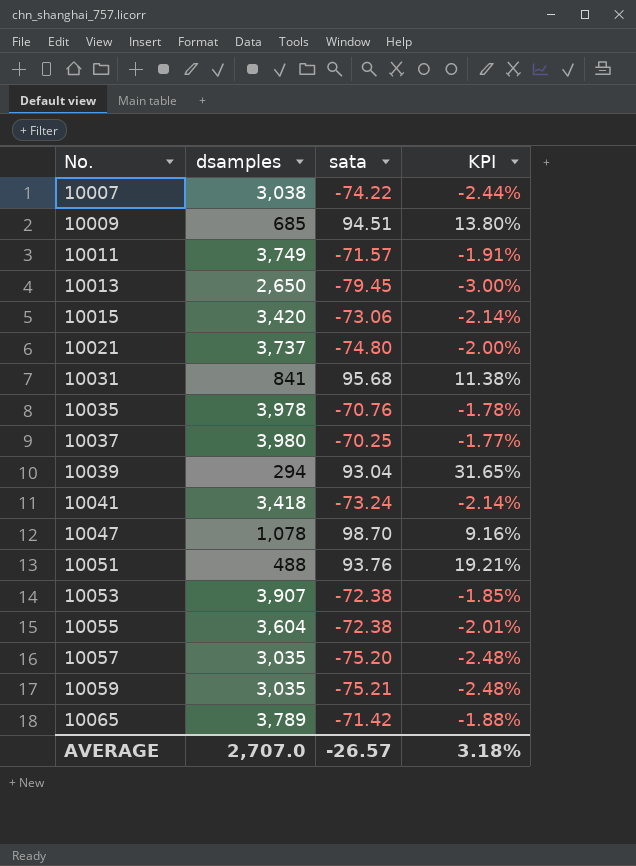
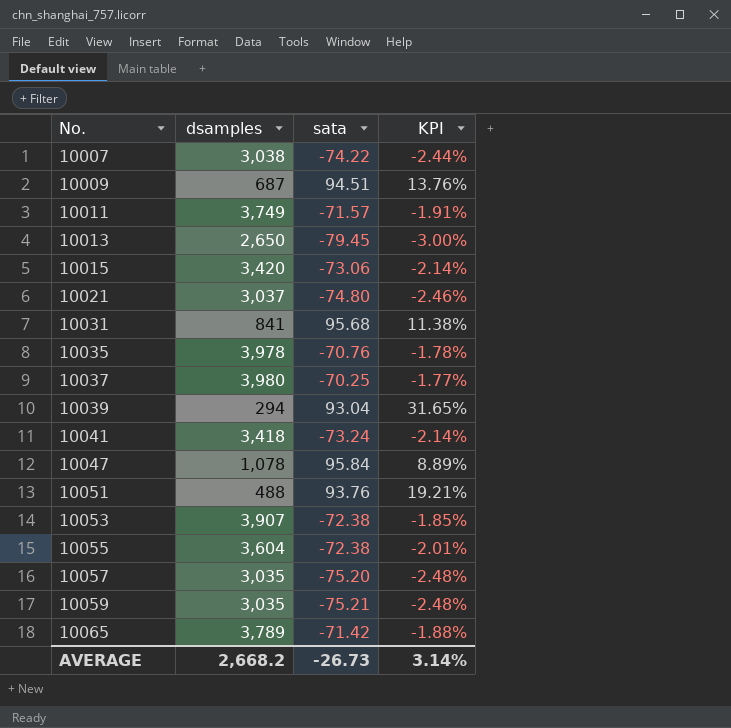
10009 | dsamples: 685 -> 687
10009 | KPI: 13.80% -> 13.76%
10021 | dsamples: 3,737 -> 3,037
10021 | KPI: -2.00% -> -2.46%
10047 | sata: 98.70 -> 95.84
10047 | KPI: 9.16% -> 8.89%
AVERAGE | dsamples: 2,707.0 -> 2,668.2
AVERAGE | sata: -26.57 -> -26.73
AVERAGE | KPI: 3.18% -> 3.14%

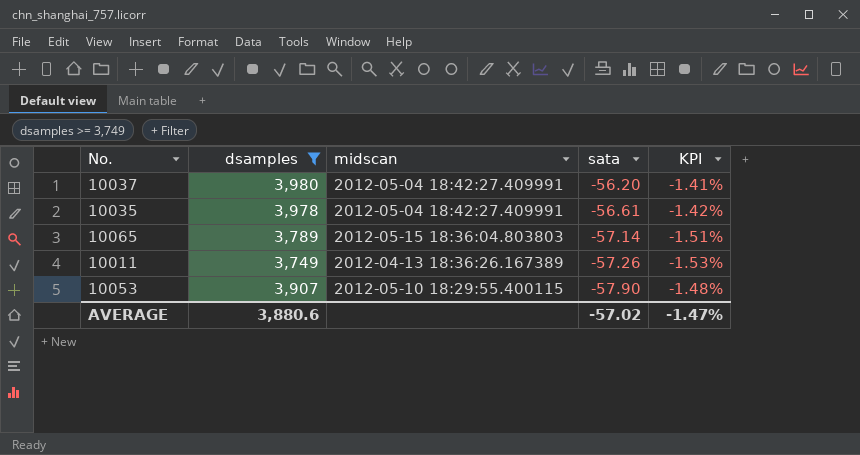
filter: none -> dsamples >= 3,749
row order: No. ascending -> sata descending
column midscan | position: none -> 3
10037 | sata: -70.25 -> -56.20
10037 | KPI: -1.77% -> -1.41%
10035 | sata: -70.76 -> -56.61
10035 | KPI: -1.78% -> -1.42%
10065 | sata: -71.42 -> -57.14
10065 | KPI: -1.88% -> -1.51%
10011 | sata: -71.57 -> -57.26
10011 | KPI: -1.91% -> -1.53%
10053 | sata: -72.38 -> -57.90
10053 | KPI: -1.85% -> -1.48%
AVERAGE | dsamples: 2,668.2 -> 3,880.6
AVERAGE | sata: -26.73 -> -57.02
AVERAGE | KPI: 3.14% -> -1.47%

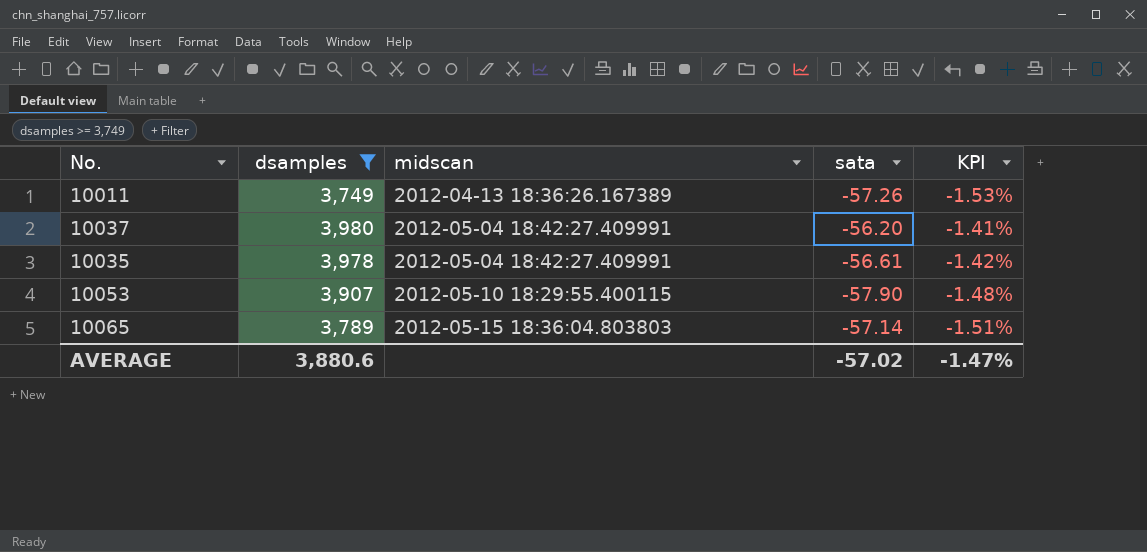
row order: sata descending -> midscan ascending

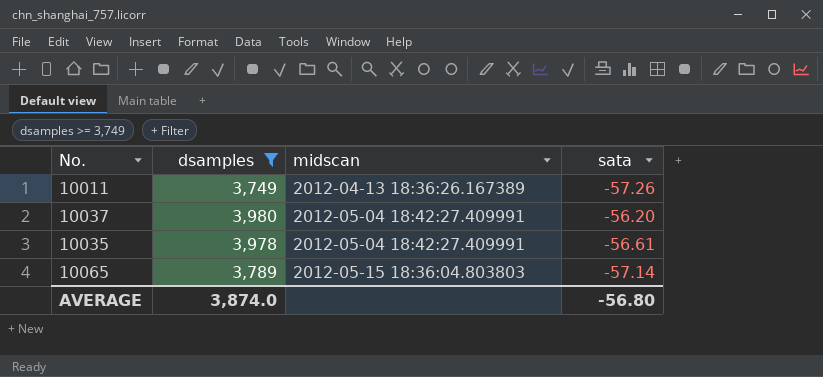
column KPI | formula: [sata] / [dsamples] -> none
row 10053: 3,907 | 2012-05-10 18:29:55.400115 | -57.90 | -1.48% -> none
AVERAGE | dsamples: 3,880.6 -> 3,874.0
AVERAGE | sata: -57.02 -> -56.80

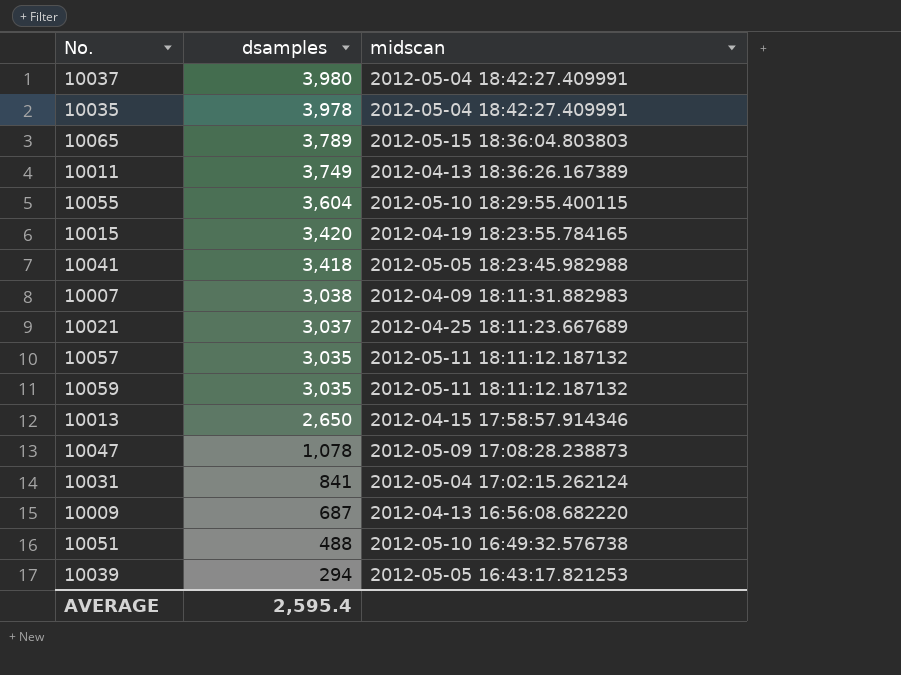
filter: dsamples >= 3,749 -> none
row order: midscan ascending -> dsamples descending
column sata | position: 4 -> none
AVERAGE | dsamples: 3,874.0 -> 2,595.4

